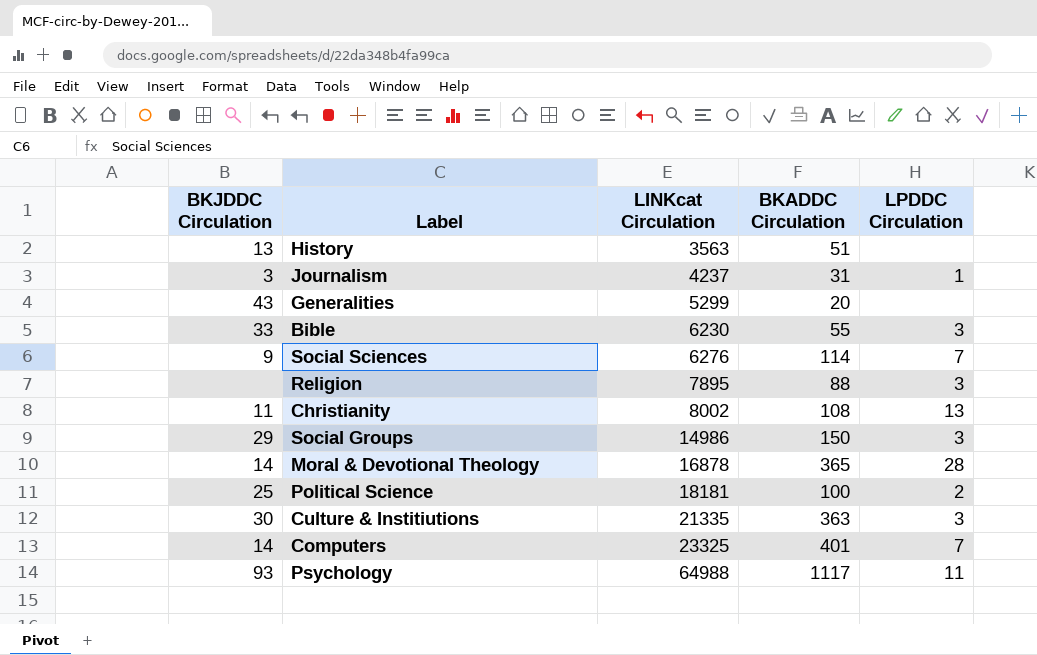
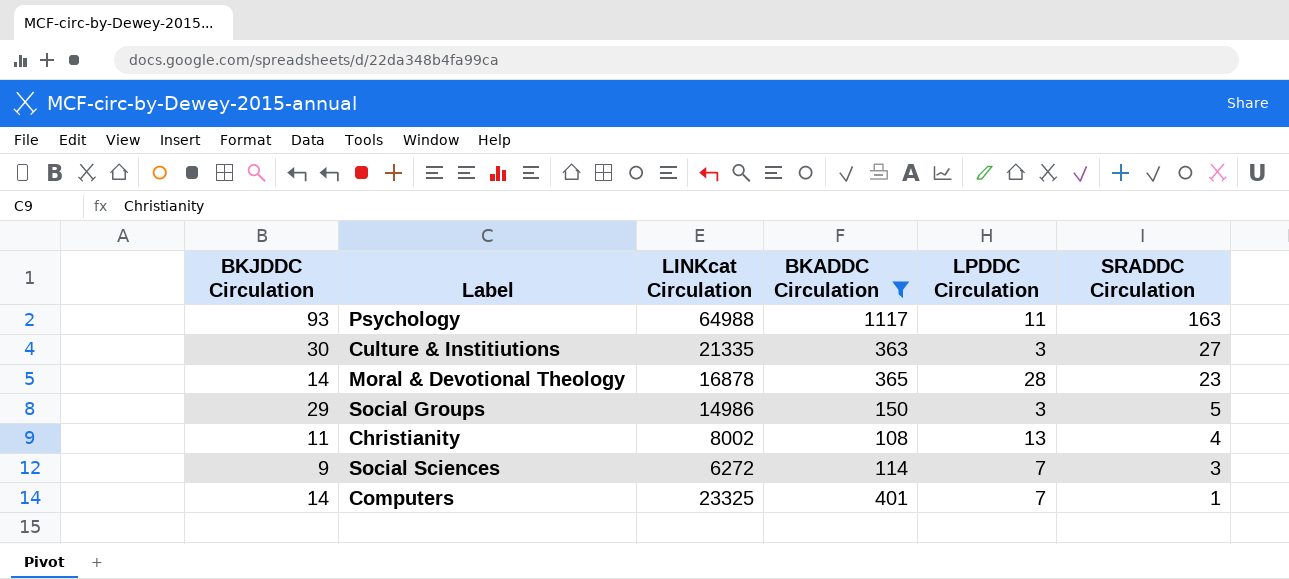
filter: none -> BKADDC Circulation >= 108
row order: LINKcat Circulation ascending -> SRADDC Circulation descending
column SRADDC Circulation | position: none -> 6
Social Sciences | LINKcat Circulation: 6276 -> 6272

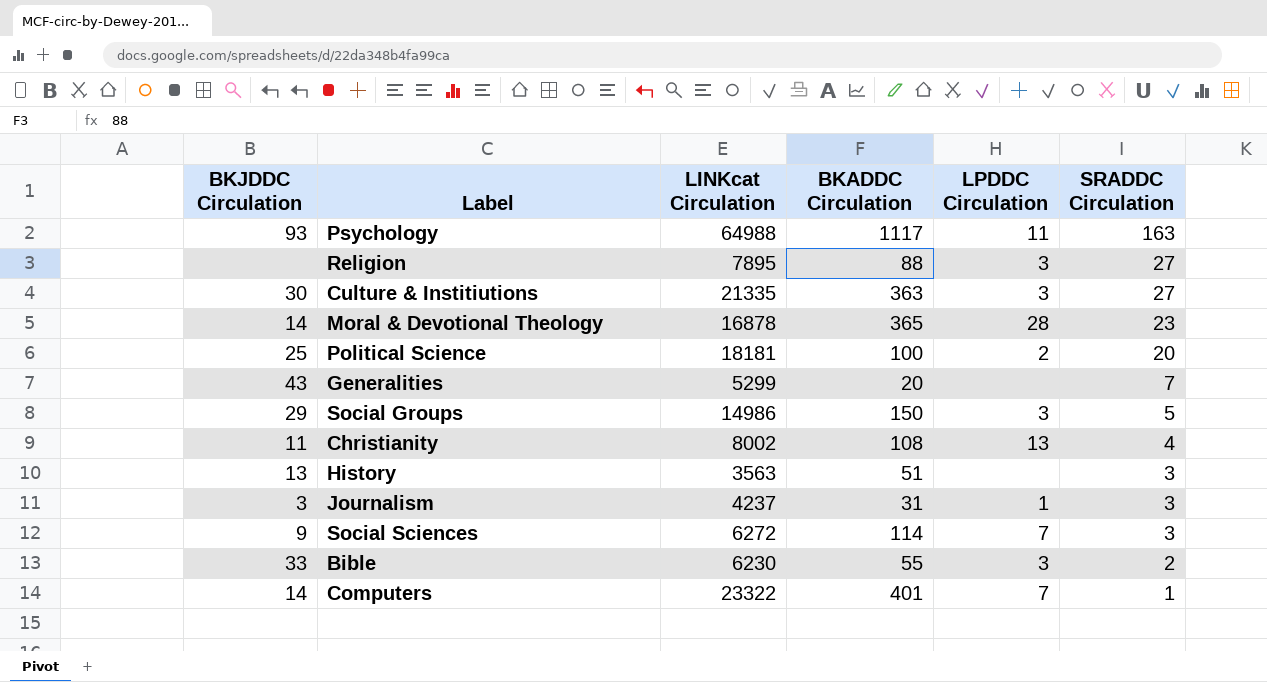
filter: BKADDC Circulation >= 108 -> none
Computers | LINKcat Circulation: 23325 -> 23322

